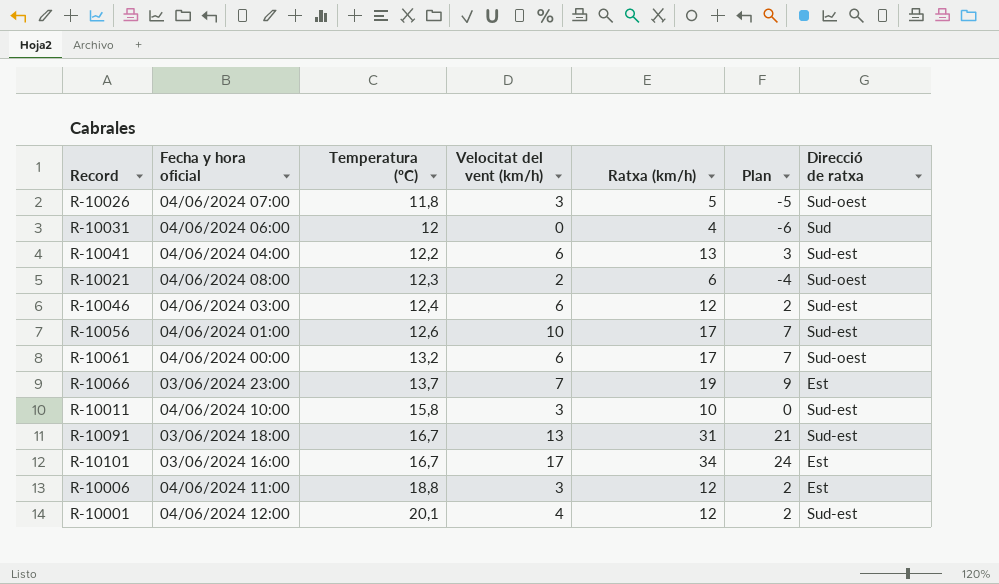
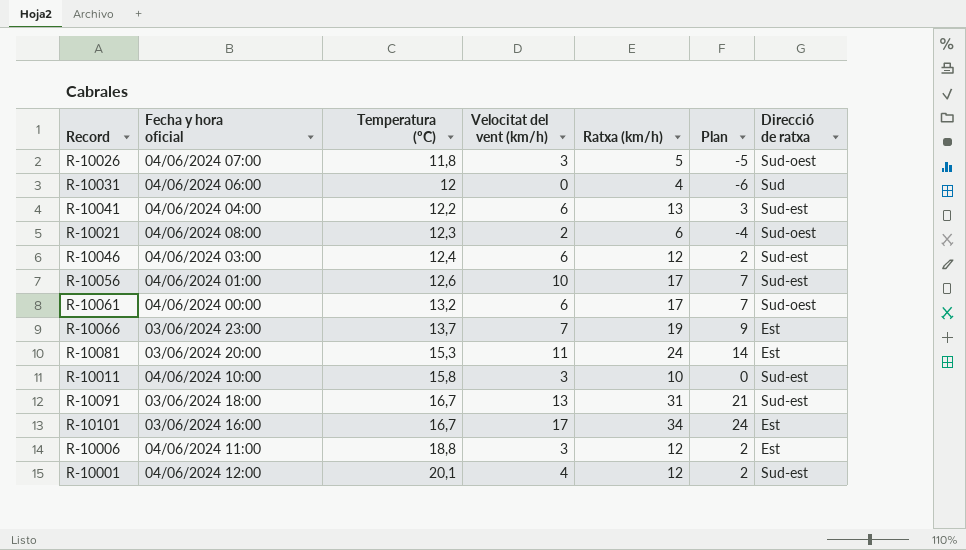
row R-10081: none -> 03/06/2024 20:00 | 15,3 | 11 | 24 | 14 | Est

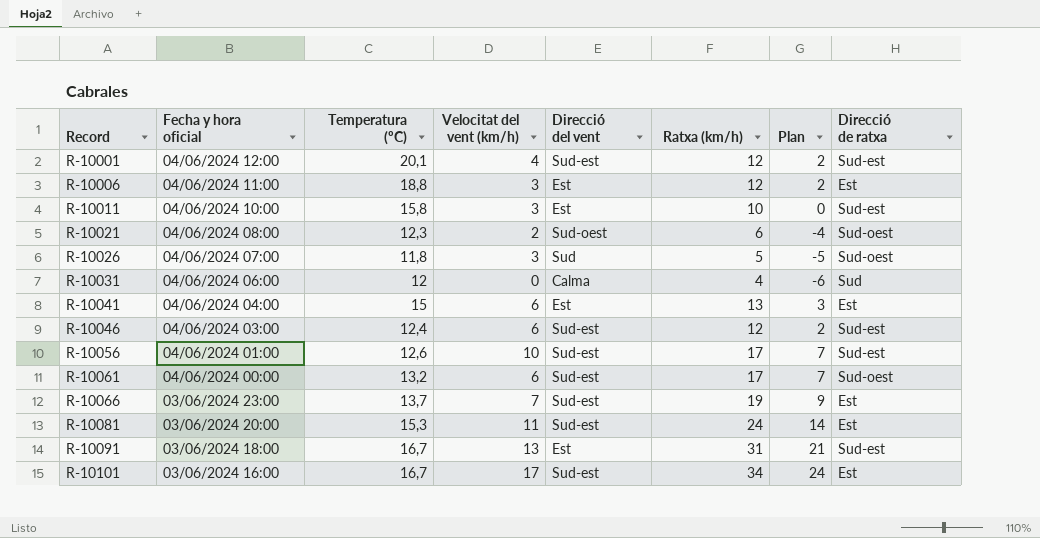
row order: Temperatura (ºC) ascending -> Record ascending
column Direcció del vent | position: none -> 5
R-10041 | Temperatura (ºC): 12,2 -> 15
R-10041 | Direcció de ratxa: Sud-est -> Est

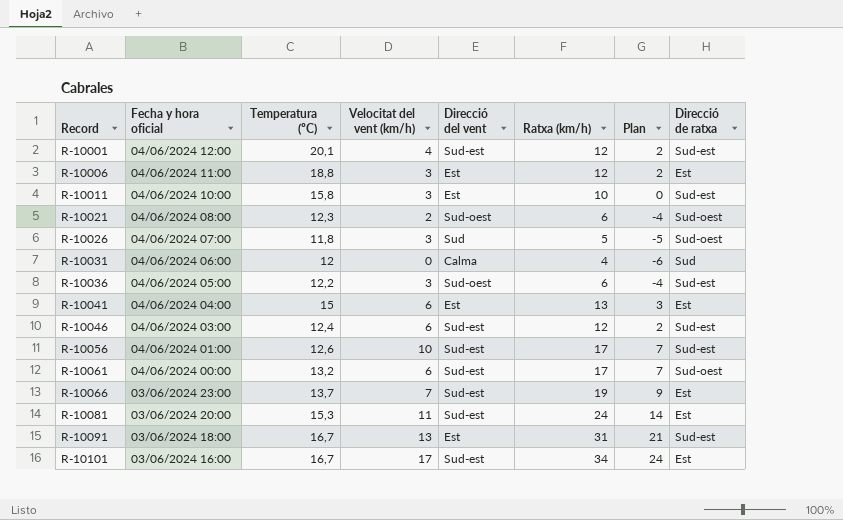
row R-10036: none -> 04/06/2024 05:00 | 12,2 | 3 | Sud-oest | 6 | -4 | Sud-est

